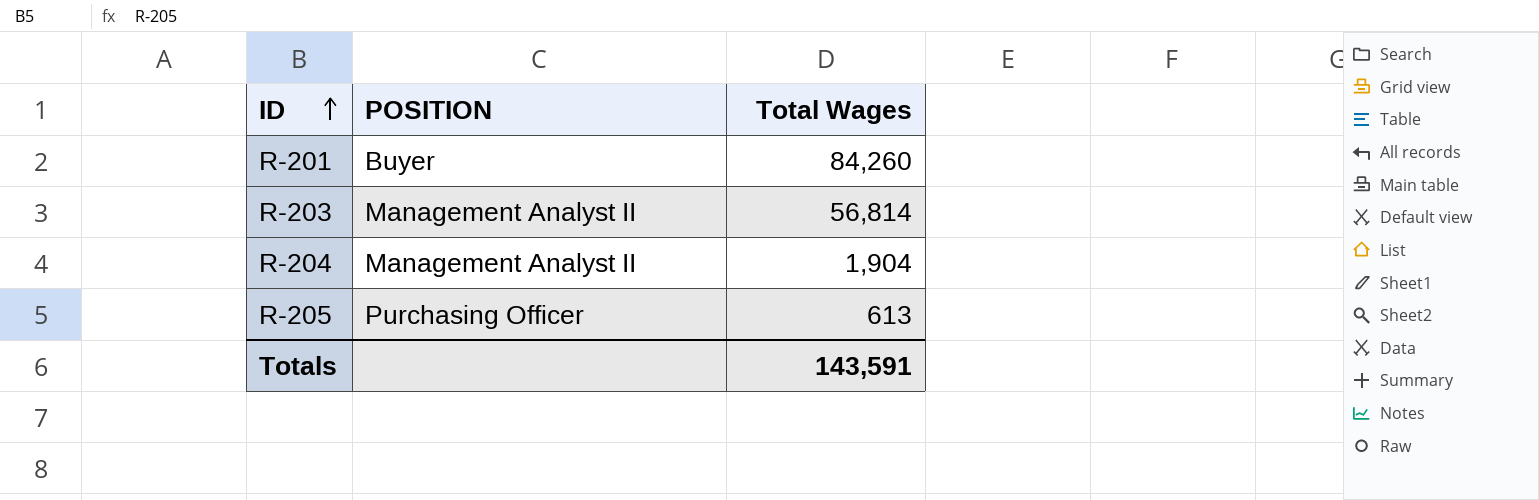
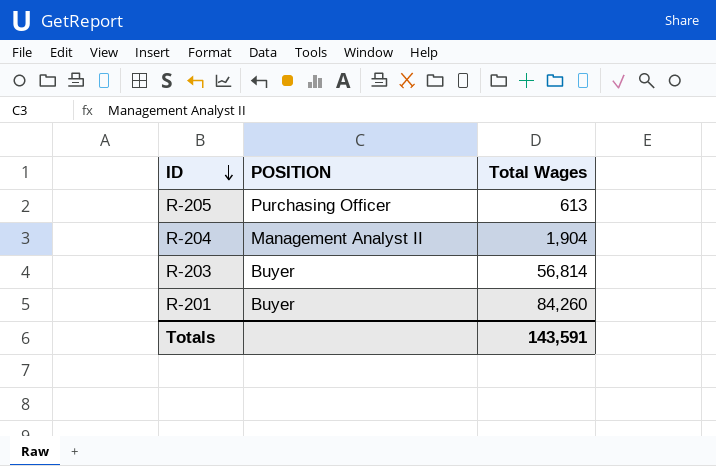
row order: ID ascending -> ID descending
R-203 | POSITION: Management Analyst II -> Buyer

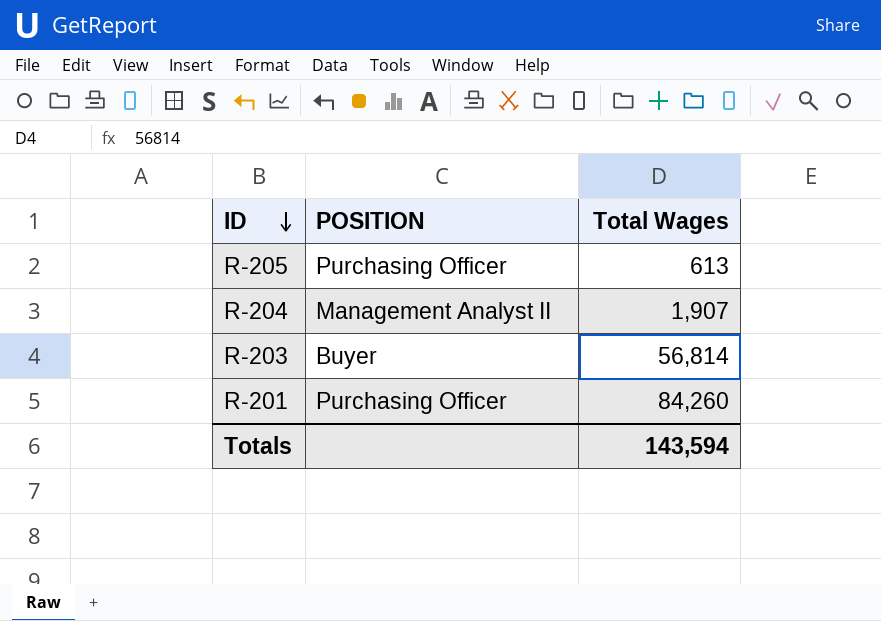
R-204 | Total Wages: 1,904 -> 1,907
R-201 | POSITION: Buyer -> Purchasing Officer
Totals | Total Wages: 143,591 -> 143,594

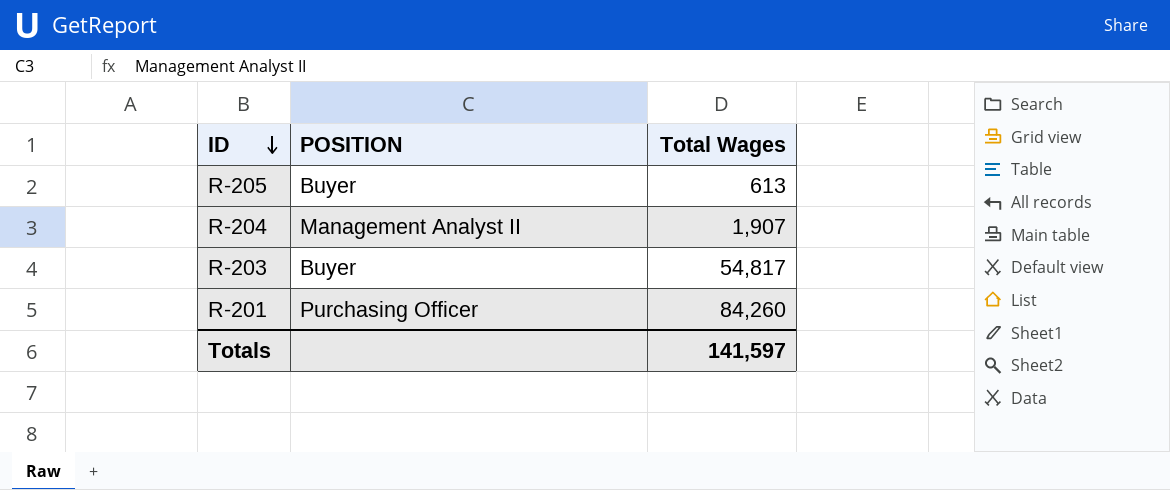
R-205 | POSITION: Purchasing Officer -> Buyer
R-203 | Total Wages: 56,814 -> 54,817
Totals | Total Wages: 143,594 -> 141,597

